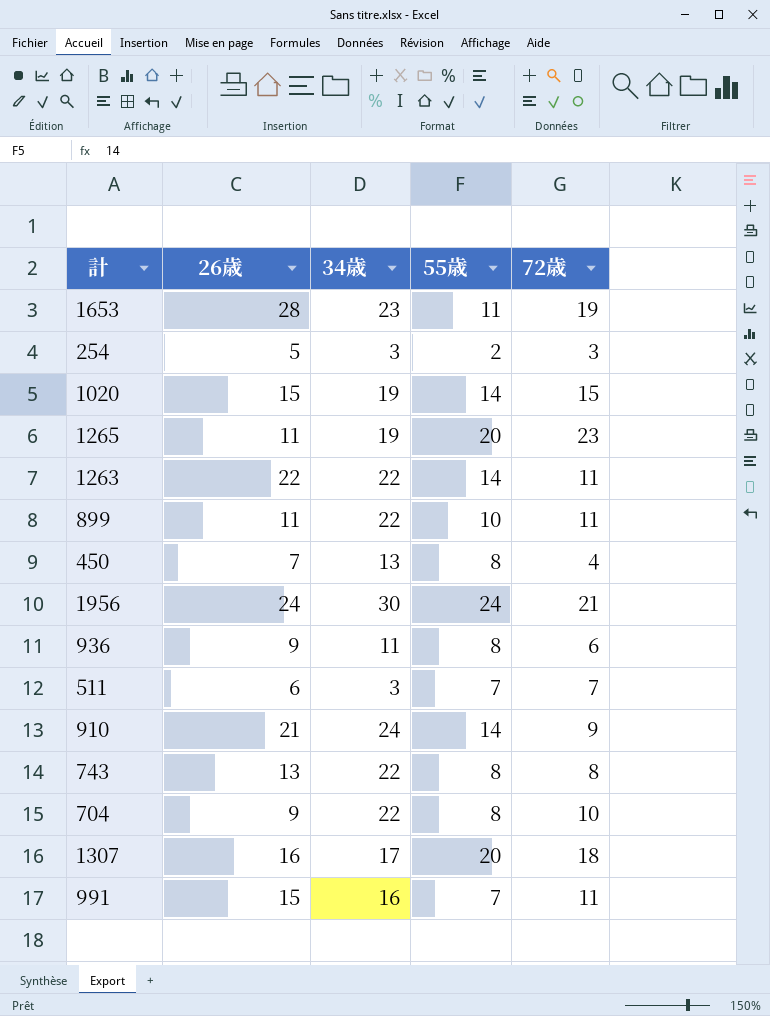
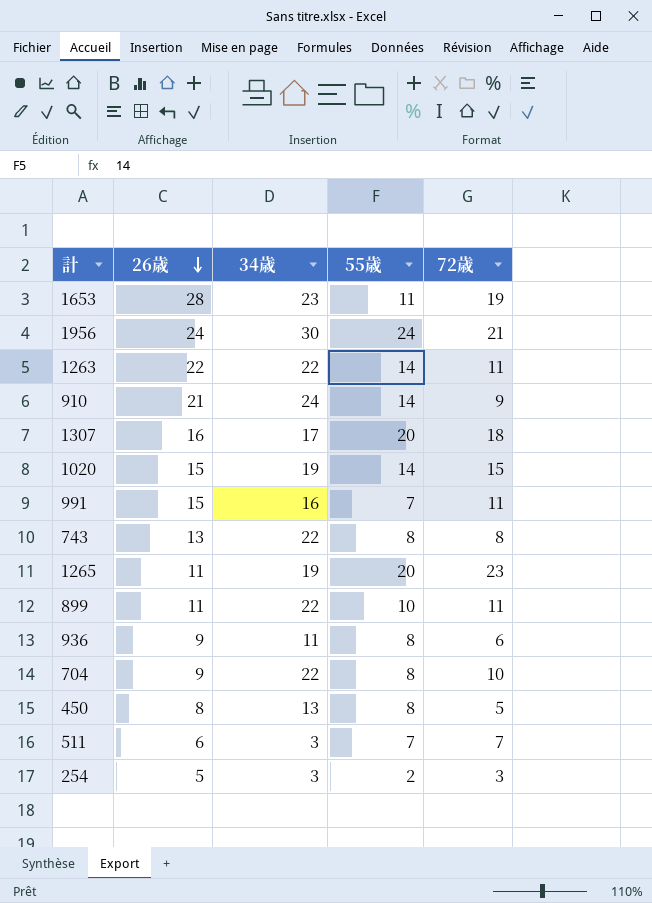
row order: none -> 26歳 descending
450 | 26歳: 7 -> 8
450 | 72歳: 4 -> 5

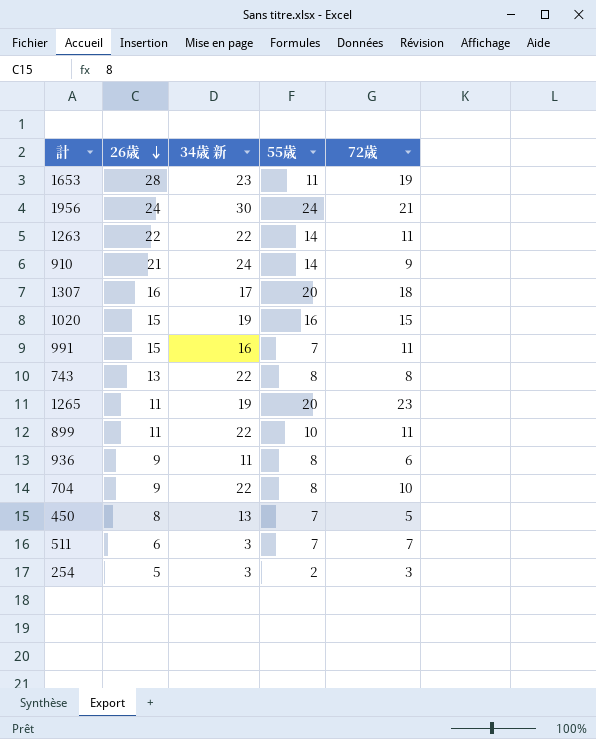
column name: 34歳 -> 34歳 新
1020 | 55歳: 14 -> 16
450 | 55歳: 8 -> 7

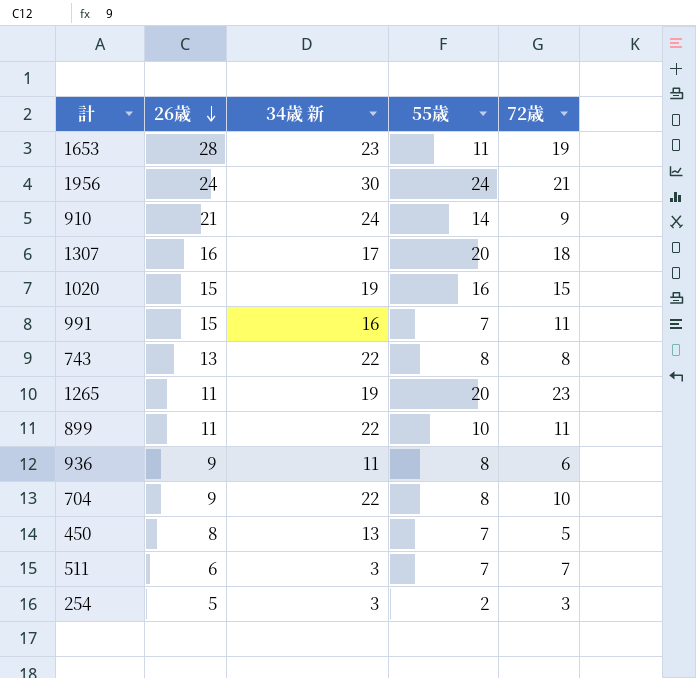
row 1263: 22 | 22 | 14 | 11 -> none

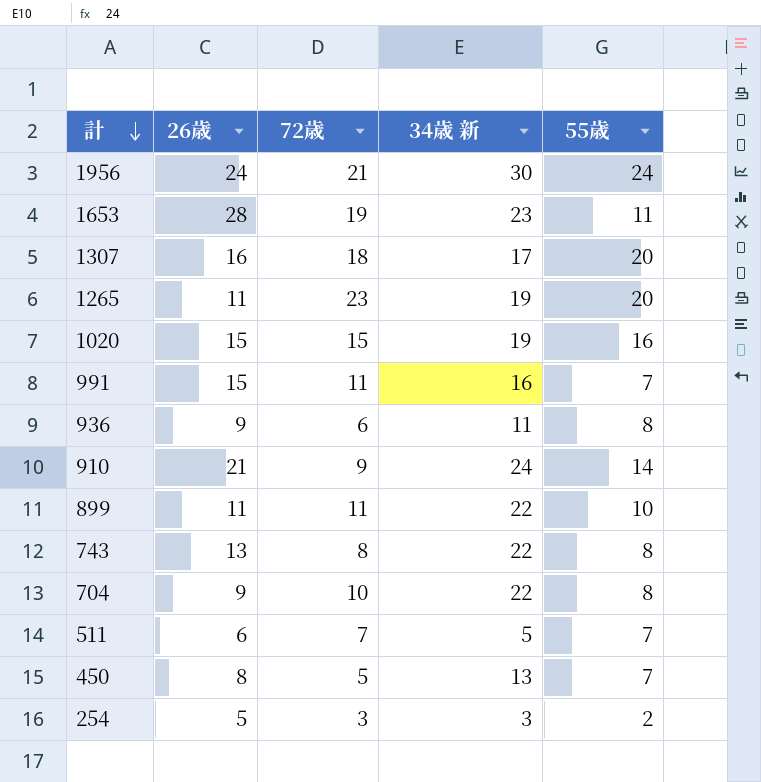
row order: 26歳 descending -> 計 descending
column 72歳 | position: 5 -> 3
511 | 34歳 新: 3 -> 5

